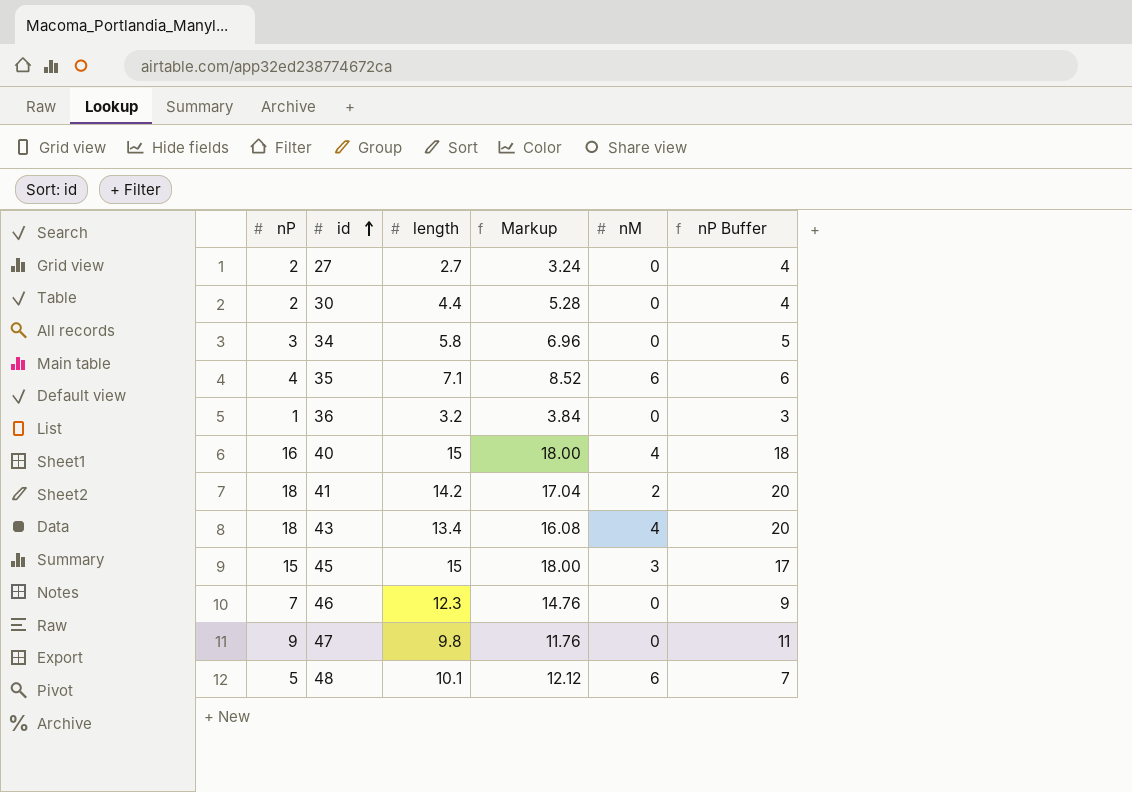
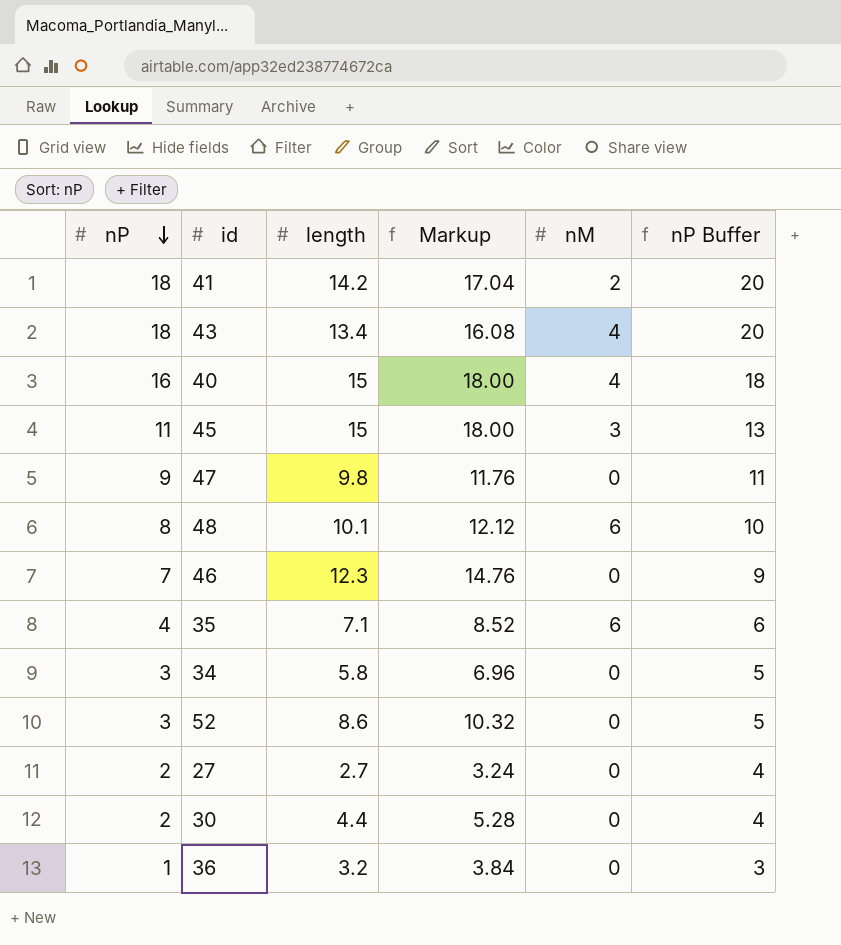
row order: id ascending -> nP descending
45 | nP: 15 -> 11
45 | nP Buffer: 17 -> 13
48 | nP: 5 -> 8
48 | nP Buffer: 7 -> 10
row 52: none -> 3 | 8.6 | 10.32 | 0 | 5

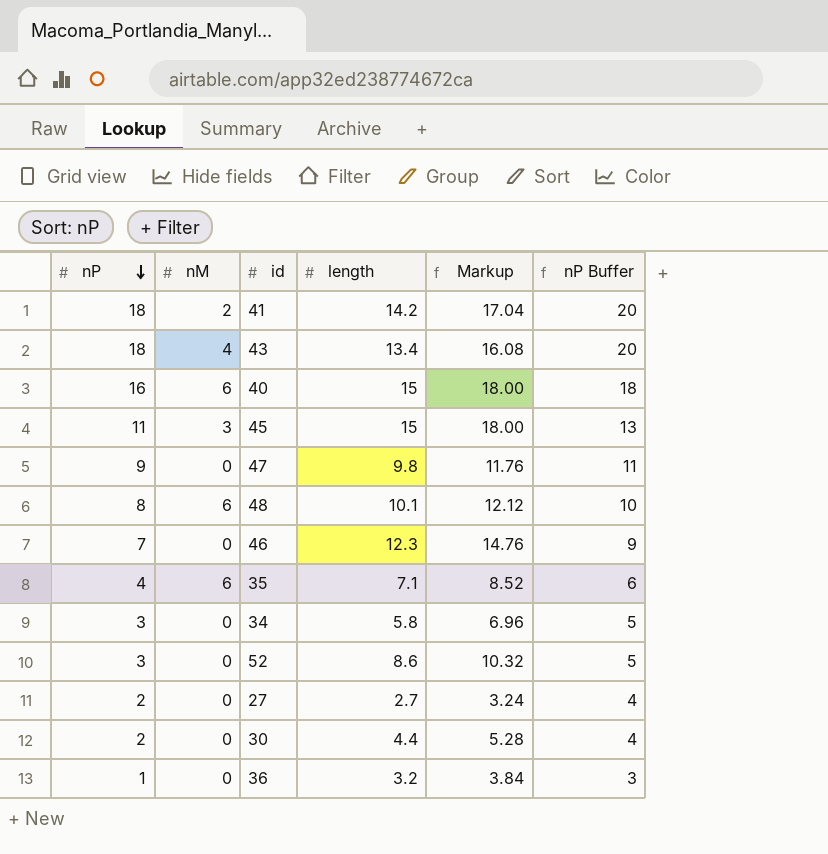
column nM | position: 5 -> 2
40 | nM: 4 -> 6

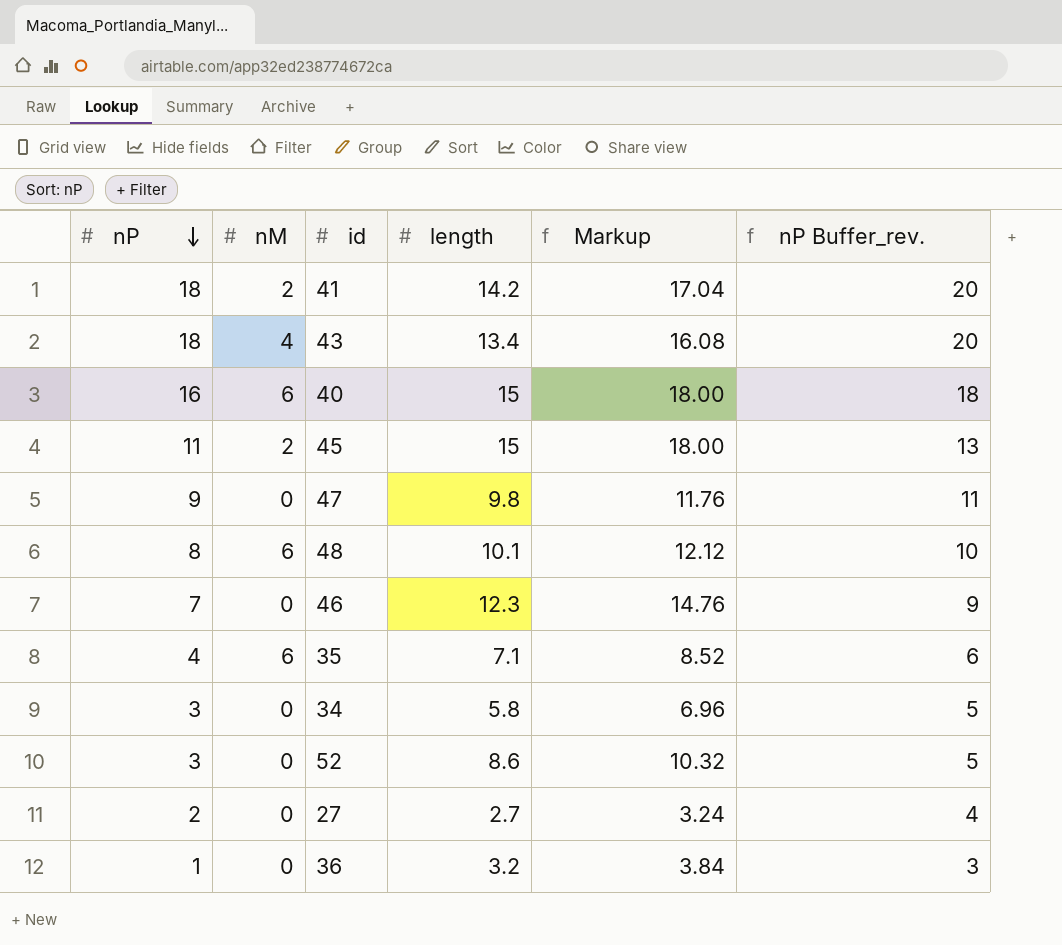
column name: nP Buffer -> nP Buffer_rev.
row 30: 2 | 0 | 4.4 | 5.28 | 4 -> none
45 | nM: 3 -> 2

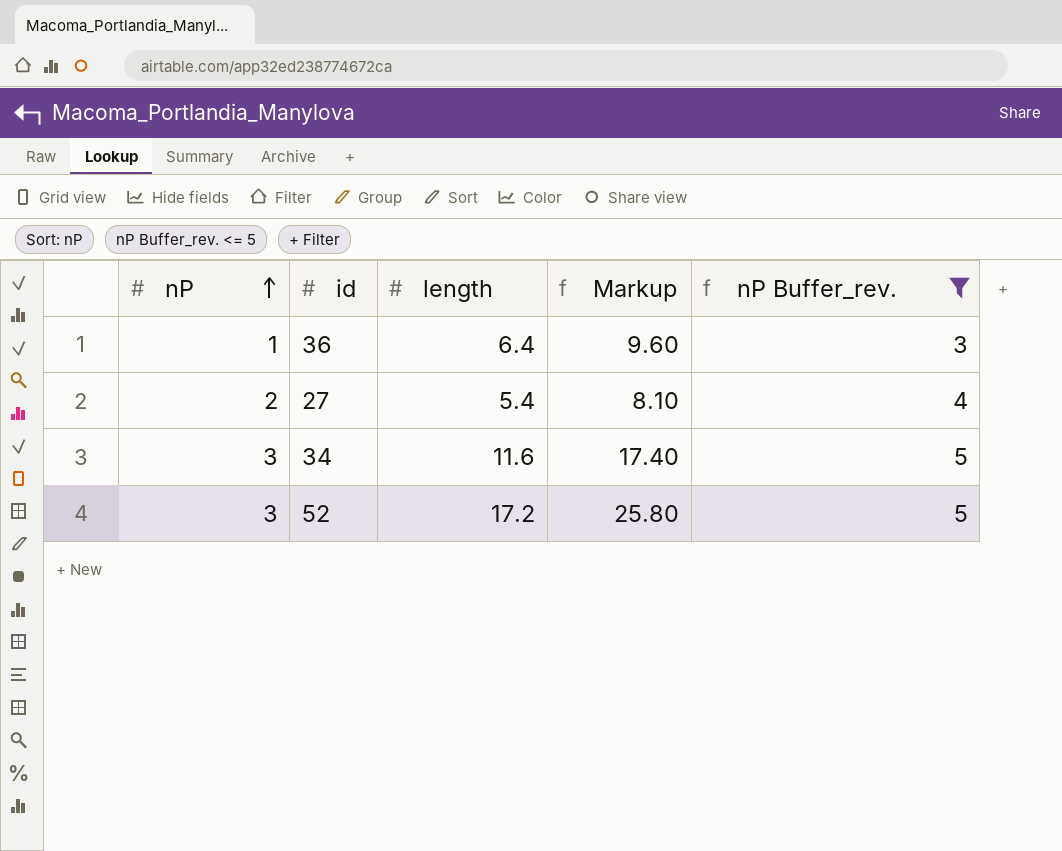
filter: none -> nP Buffer_rev. <= 5
row order: nP descending -> nP ascending
column nM | position: 2 -> none
column Markup | formula: [length] * 1.2 -> [length] * 1.5
36 | length: 3.2 -> 6.4
27 | length: 2.7 -> 5.4
34 | length: 5.8 -> 11.6
52 | length: 8.6 -> 17.2

